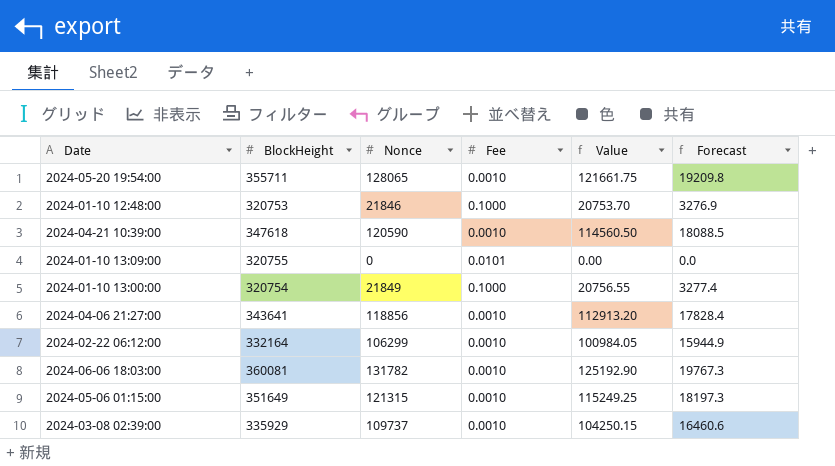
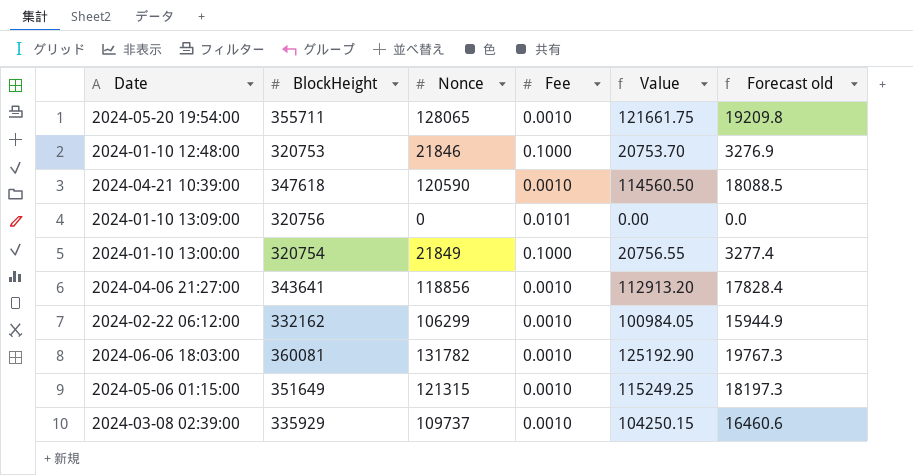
column name: Forecast -> Forecast old
2024-01-10 13:09:00 | BlockHeight: 320755 -> 320756
2024-02-22 06:12:00 | BlockHeight: 332164 -> 332162

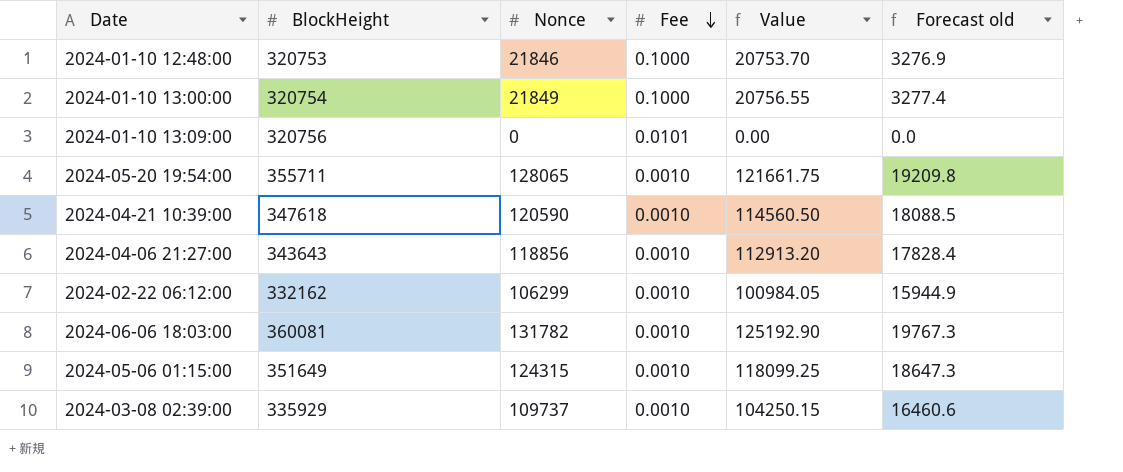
row order: none -> Fee descending
2024-04-06 21:27:00 | BlockHeight: 343641 -> 343643
2024-05-06 01:15:00 | Nonce: 121315 -> 124315
2024-05-06 01:15:00 | Value: 115249.25 -> 118099.25
2024-05-06 01:15:00 | Forecast old: 18197.3 -> 18647.3

